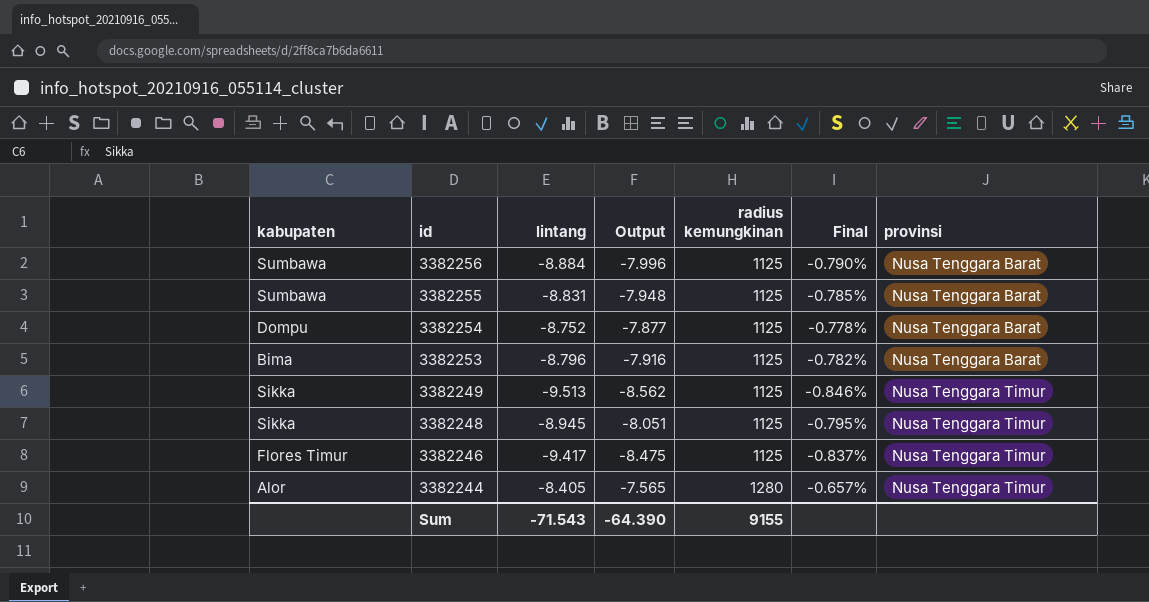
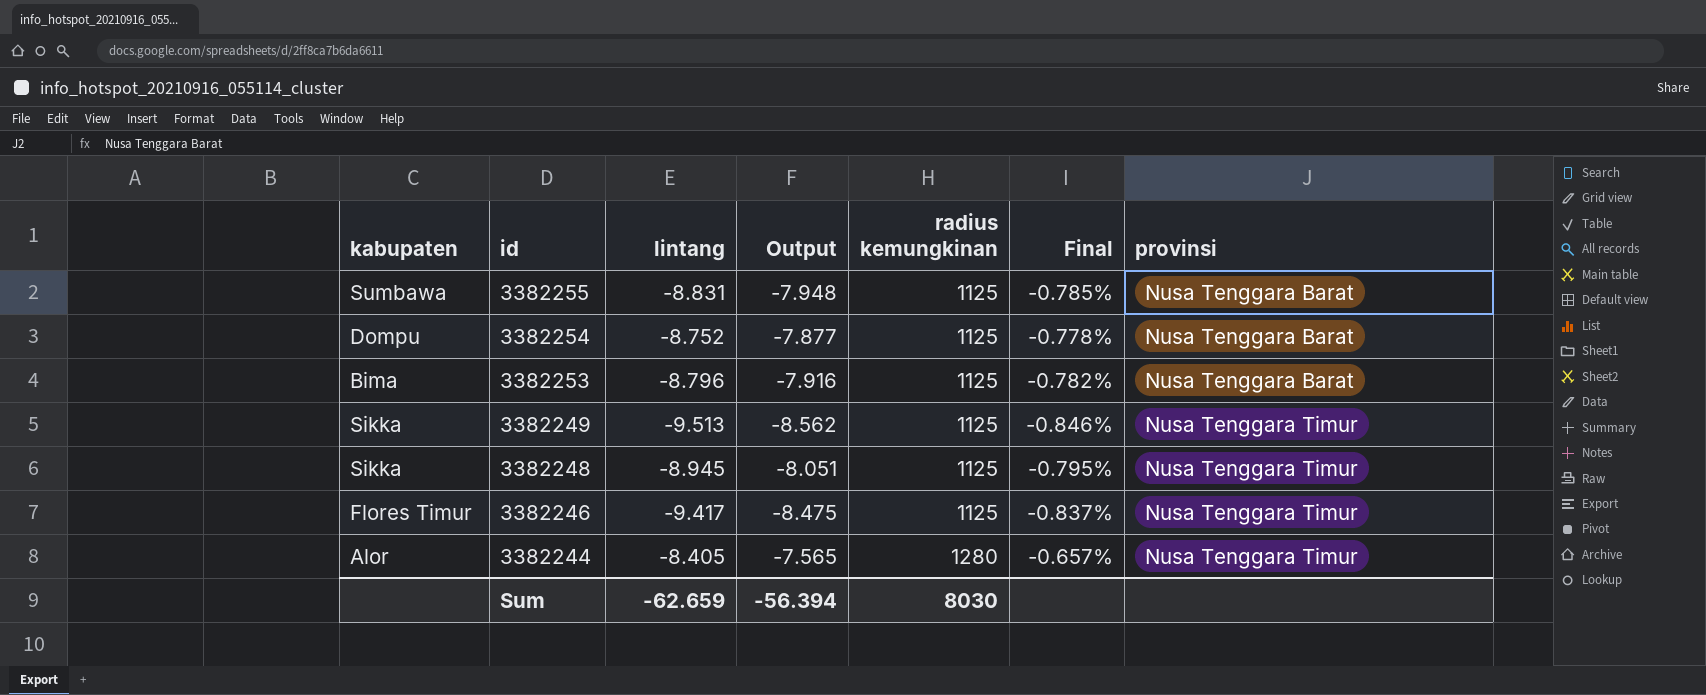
row 3382256: Sumbawa | -8.884 | -7.996 | 1125 | -0.790% | Nusa Tenggara Barat -> none
Sum | lintang: -71.543 -> -62.659
Sum | Output: -64.390 -> -56.394
Sum | radius kemungkinan: 9155 -> 8030

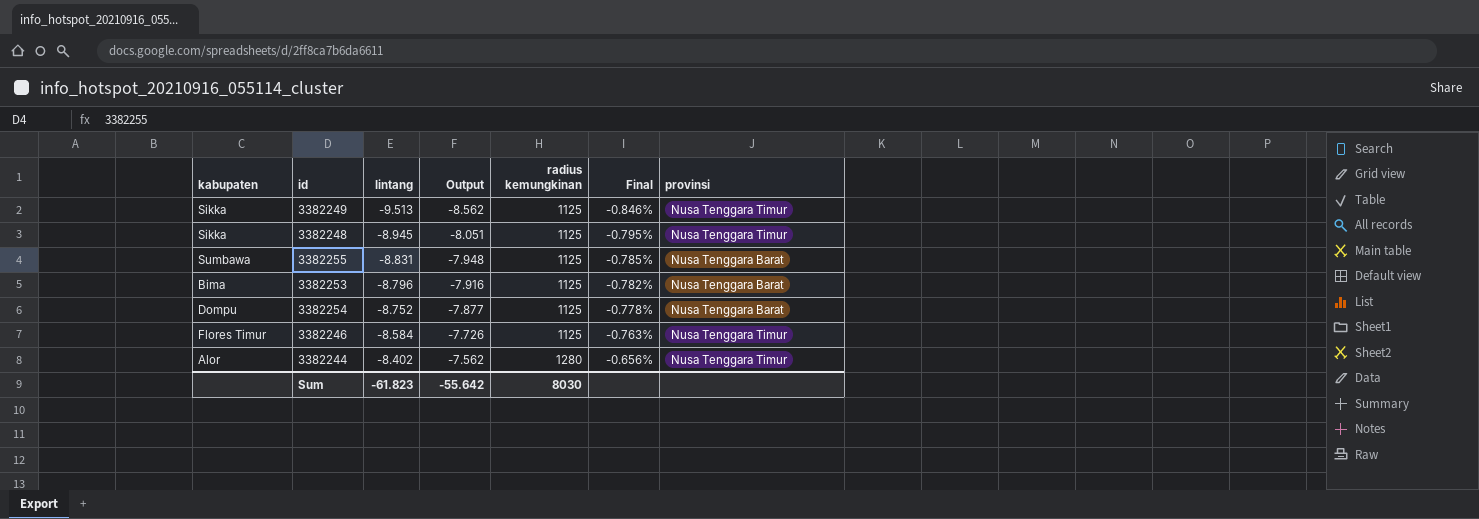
row order: id descending -> lintang ascending
3382246 | lintang: -9.417 -> -8.584
3382246 | Output: -8.475 -> -7.726
3382246 | Final: -0.837% -> -0.763%
3382244 | lintang: -8.405 -> -8.402
3382244 | Output: -7.565 -> -7.562
3382244 | Final: -0.657% -> -0.656%
Sum | lintang: -62.659 -> -61.823
Sum | Output: -56.394 -> -55.642

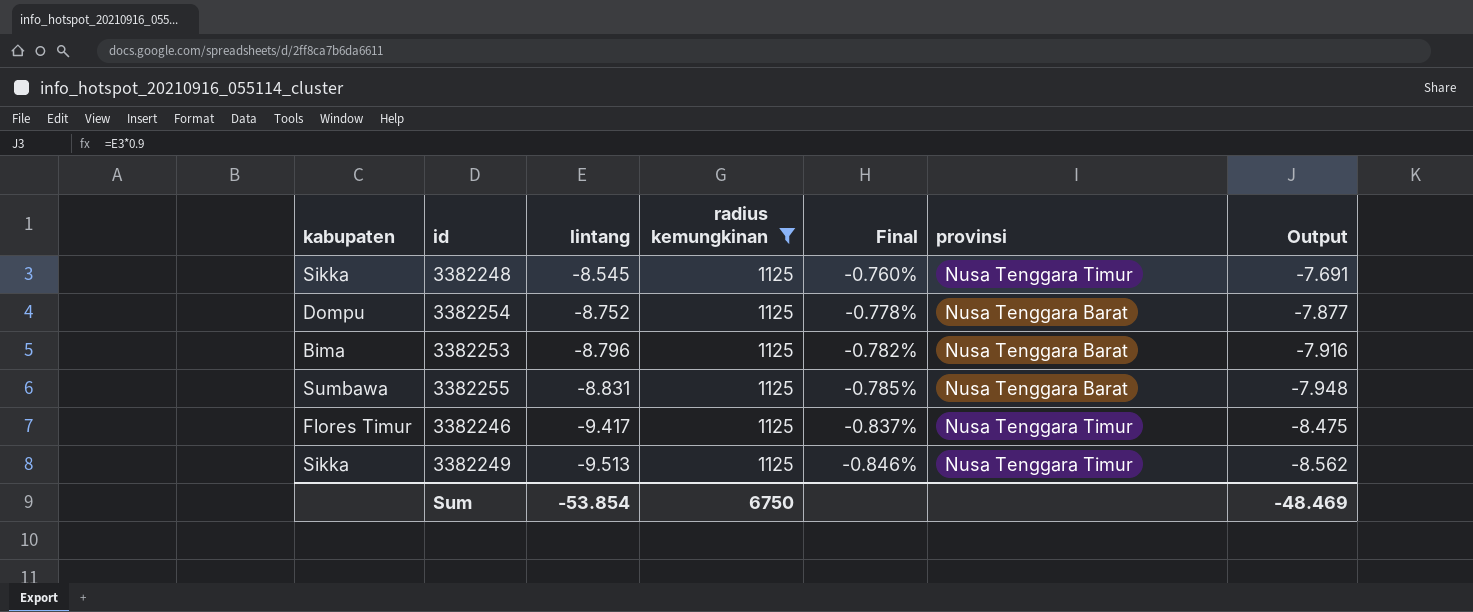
filter: none -> radius kemungkinan = 1125
row order: lintang ascending -> lintang descending
column Output | position: 4 -> 7
3382248 | lintang: -8.945 -> -8.545
3382248 | Final: -0.795% -> -0.760%
3382248 | Output: -8.051 -> -7.691
3382246 | lintang: -8.584 -> -9.417
3382246 | Final: -0.763% -> -0.837%
3382246 | Output: -7.726 -> -8.475
Sum | lintang: -61.823 -> -53.854
Sum | radius kemungkinan: 8030 -> 6750
Sum | Output: -55.642 -> -48.469

